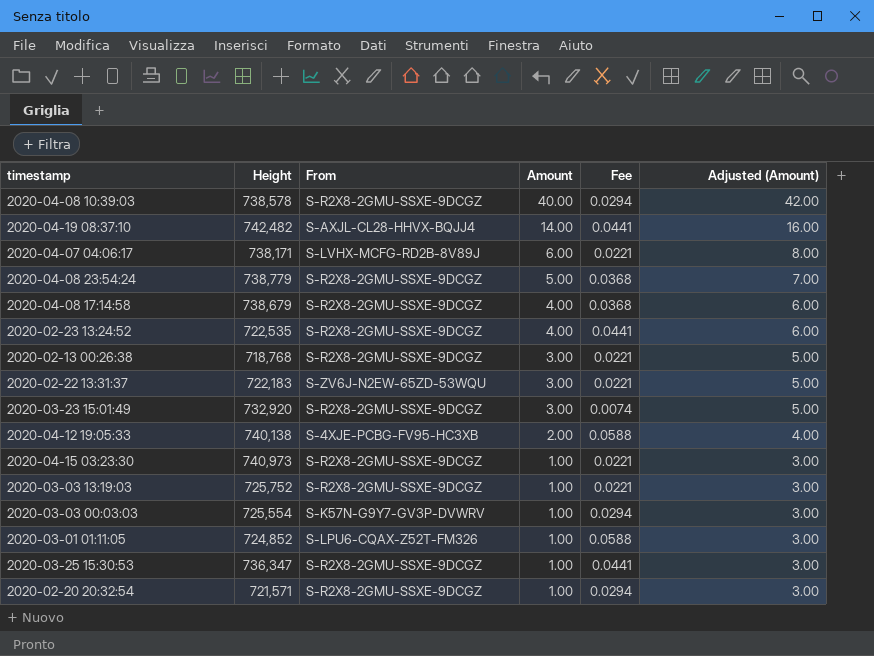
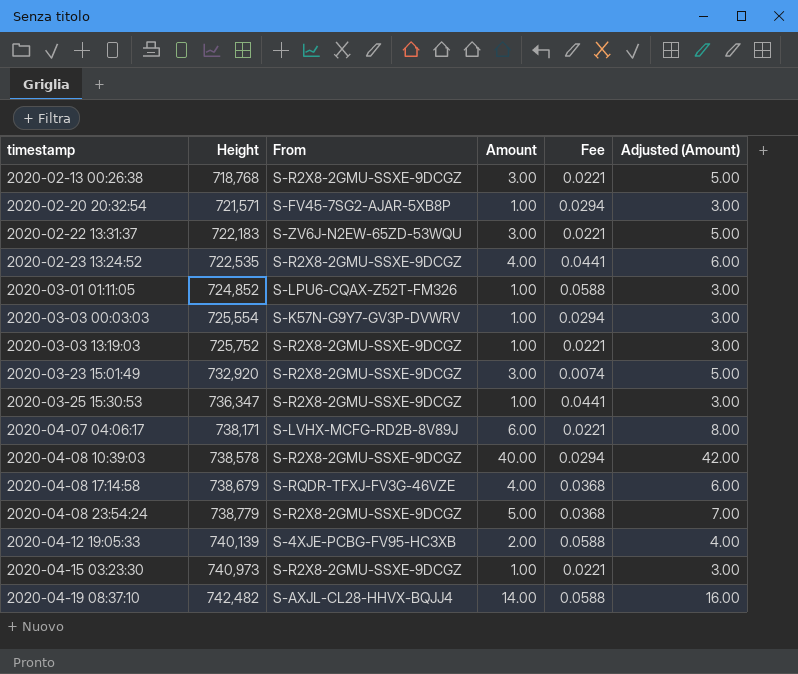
row order: Amount descending -> timestamp ascending
2020-02-20 20:32:54 | From: S-R2X8-2GMU-SSXE-9DCGZ -> S-FV45-7SG2-AJAR-5XB8P
2020-04-08 17:14:58 | From: S-R2X8-2GMU-SSXE-9DCGZ -> S-RQDR-TFXJ-FV3G-46VZE
2020-04-12 19:05:33 | Height: 740,138 -> 740,139
2020-04-19 08:37:10 | Fee: 0.0441 -> 0.0588

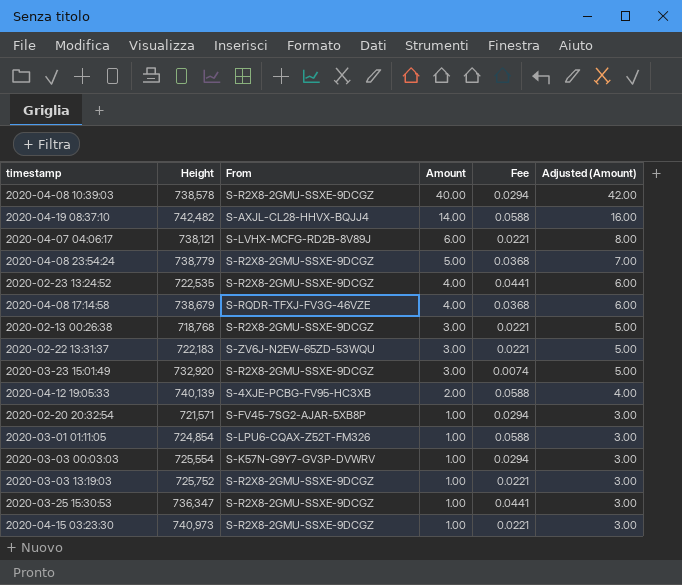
row order: timestamp ascending -> Amount descending
2020-04-07 04:06:17 | Height: 738,171 -> 738,121
2020-03-01 01:11:05 | Height: 724,852 -> 724,854

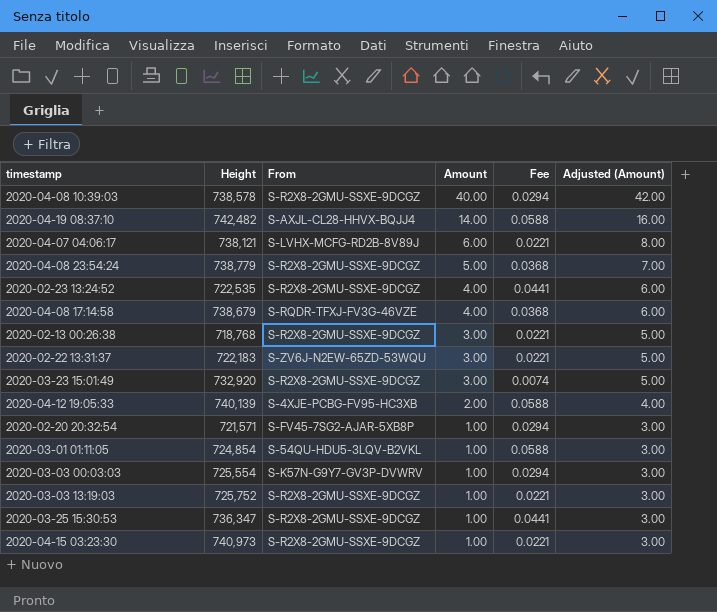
2020-03-01 01:11:05 | From: S-LPU6-CQAX-Z52T-FM326 -> S-54QU-HDU5-3LQV-B2VKL

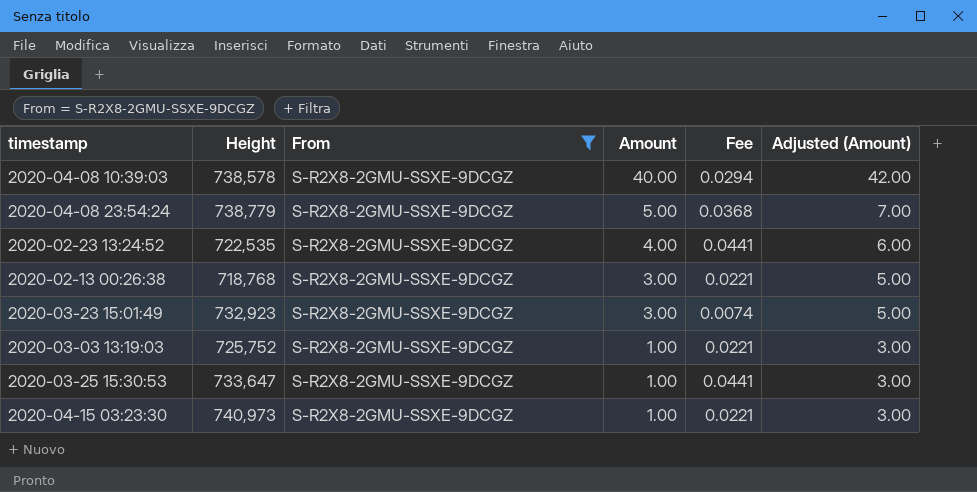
filter: none -> From = S-R2X8-2GMU-SSXE-9DCGZ
2020-03-23 15:01:49 | Height: 732,920 -> 732,923
2020-03-25 15:30:53 | Height: 736,347 -> 733,647

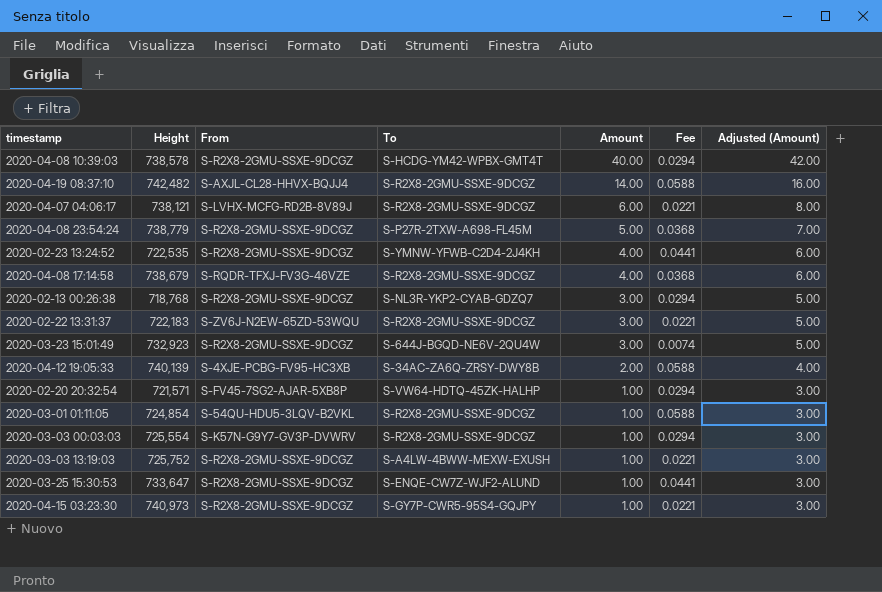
filter: From = S-R2X8-2GMU-SSXE-9DCGZ -> none
column To | position: none -> 4
2020-02-13 00:26:38 | Fee: 0.0221 -> 0.0294

